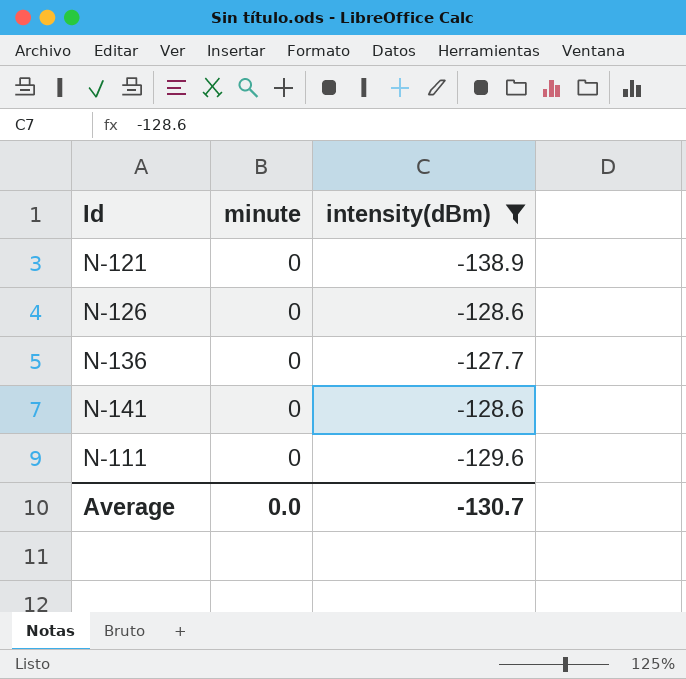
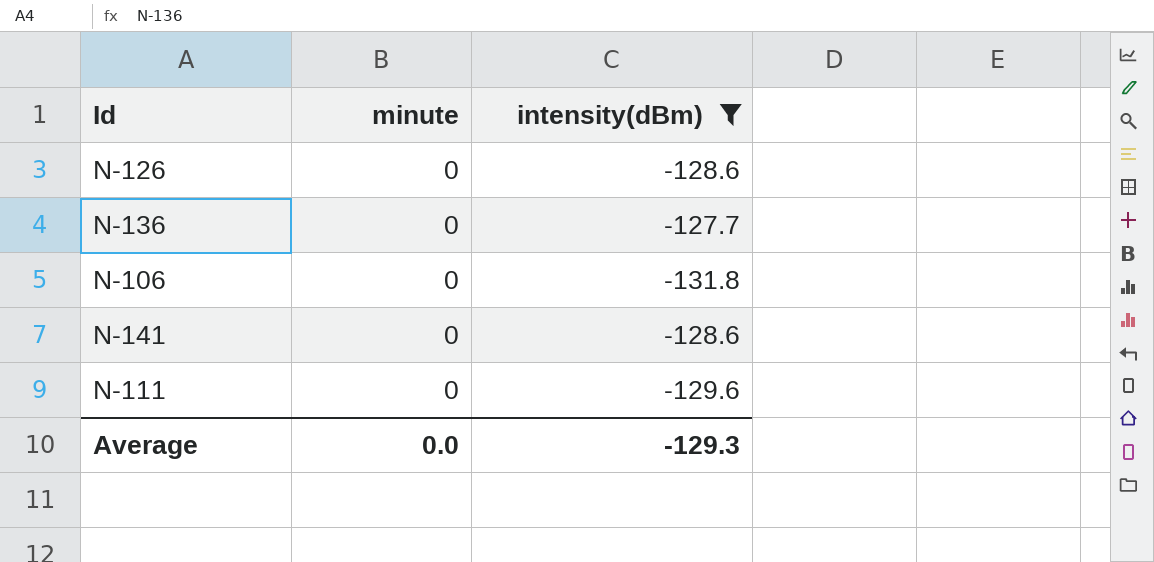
row N-121: 0 | -138.9 -> none
row N-106: none -> 0 | -131.8
Average | intensity(dBm): -130.7 -> -129.3

